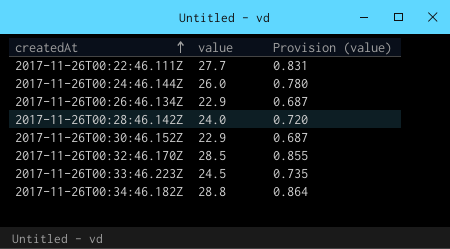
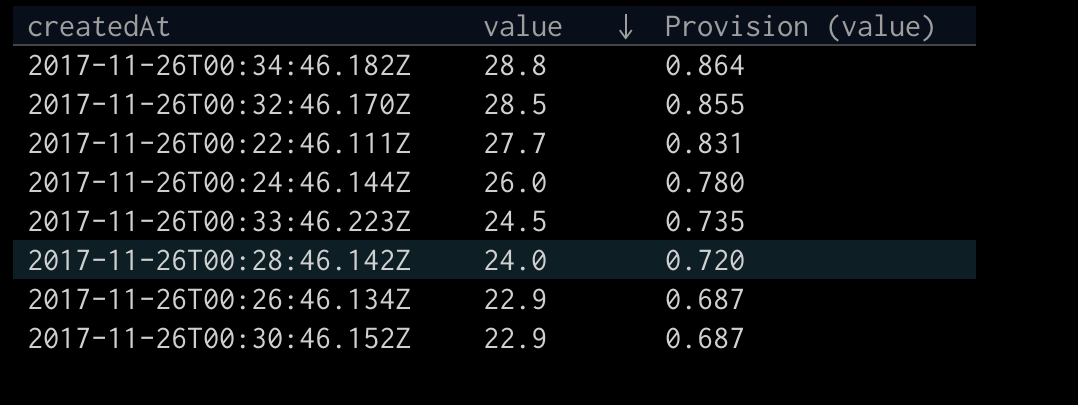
row order: createdAt ascending -> value descending

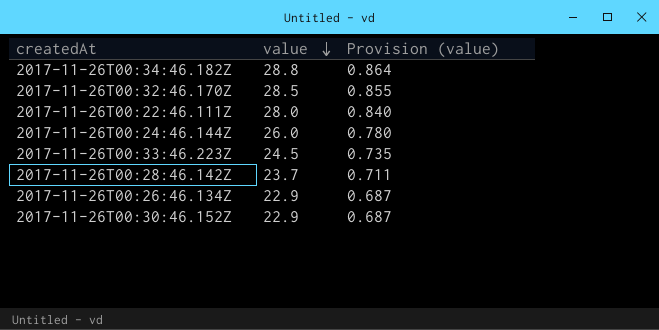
2017-11-26T00:22:46.111Z | value: 27.7 -> 28.0
2017-11-26T00:22:46.111Z | Provision (value): 0.831 -> 0.840
2017-11-26T00:28:46.142Z | value: 24.0 -> 23.7
2017-11-26T00:28:46.142Z | Provision (value): 0.720 -> 0.711

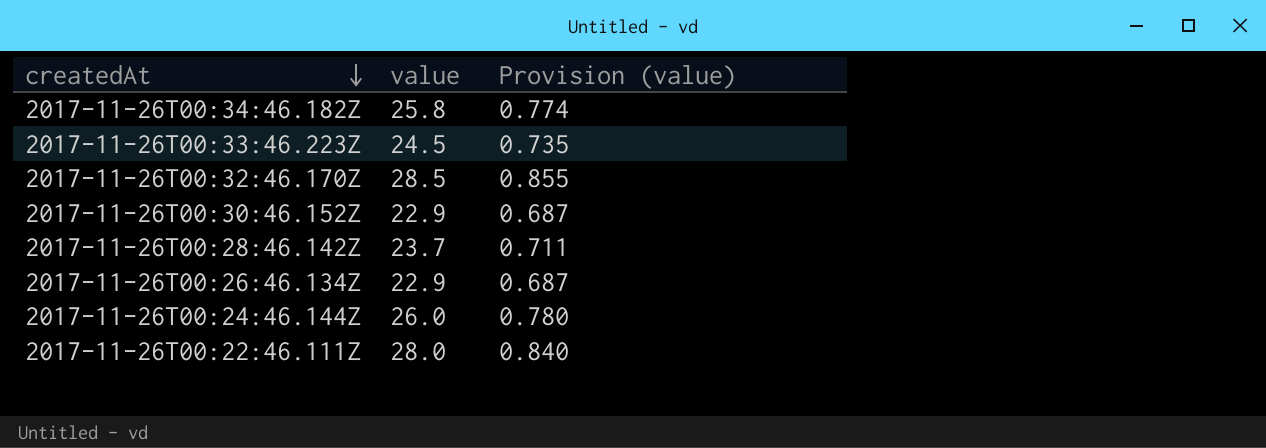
row order: value descending -> createdAt descending
2017-11-26T00:34:46.182Z | value: 28.8 -> 25.8
2017-11-26T00:34:46.182Z | Provision (value): 0.864 -> 0.774

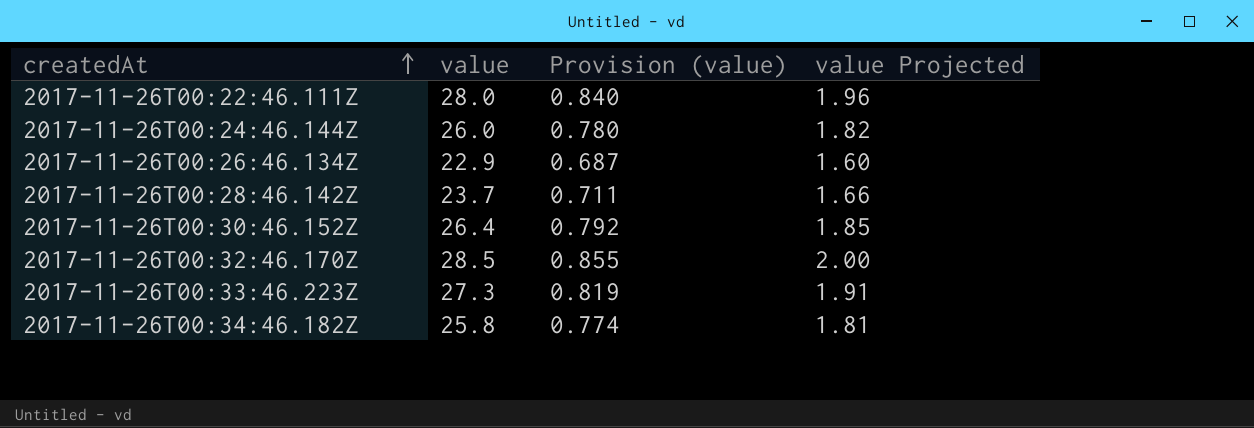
row order: createdAt descending -> createdAt ascending
column value Projected | formula: none -> [value] * 0.07
2017-11-26T00:30:46.152Z | value: 22.9 -> 26.4
2017-11-26T00:30:46.152Z | Provision (value): 0.687 -> 0.792
2017-11-26T00:33:46.223Z | value: 24.5 -> 27.3
2017-11-26T00:33:46.223Z | Provision (value): 0.735 -> 0.819

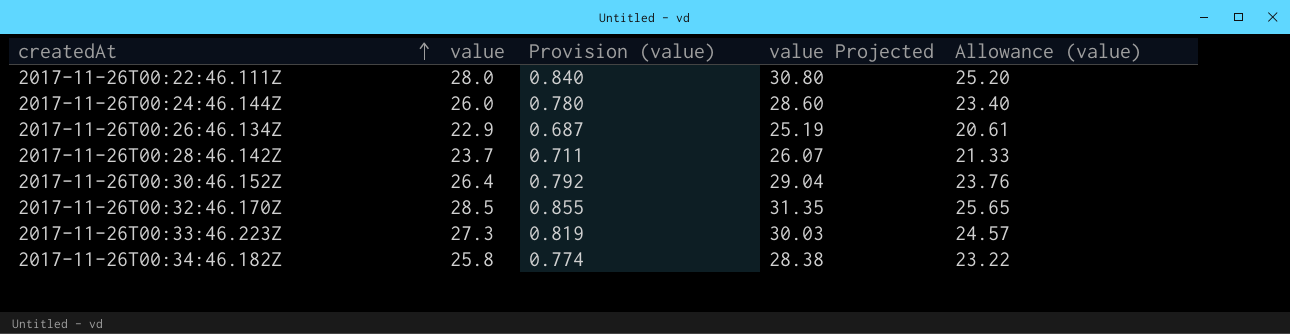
column value Projected | formula: [value] * 0.07 -> [value] * 1.1
column Allowance (value) | formula: none -> [value] * 0.9

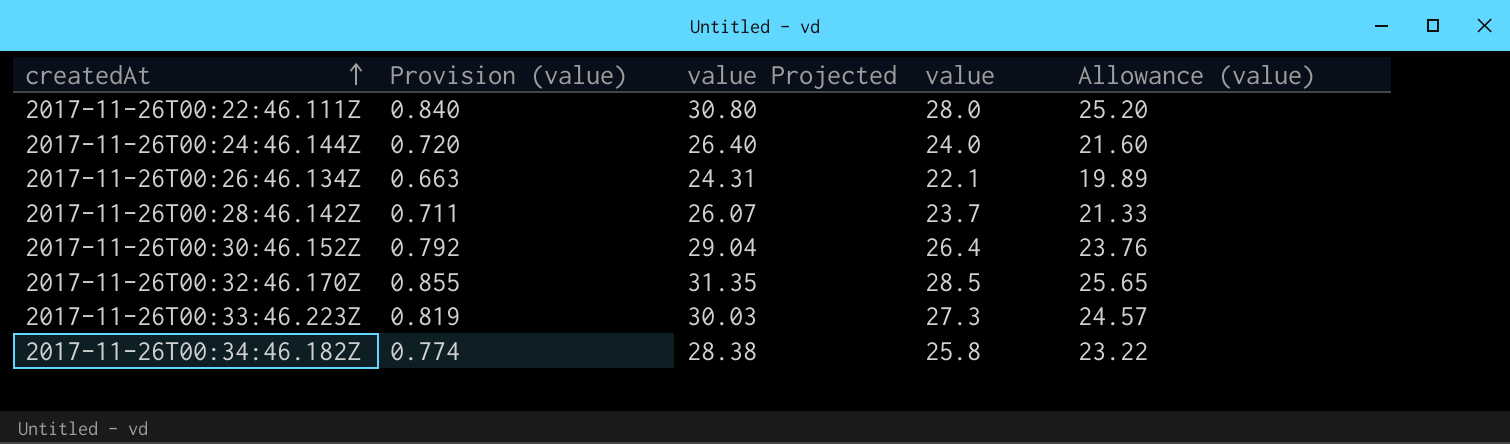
column value | position: 2 -> 4
2017-11-26T00:24:46.144Z | Provision (value): 0.780 -> 0.720
2017-11-26T00:24:46.144Z | value Projected: 28.60 -> 26.40
2017-11-26T00:24:46.144Z | value: 26.0 -> 24.0
2017-11-26T00:24:46.144Z | Allowance (value): 23.40 -> 21.60
2017-11-26T00:26:46.134Z | Provision (value): 0.687 -> 0.663
2017-11-26T00:26:46.134Z | value Projected: 25.19 -> 24.31
2017-11-26T00:26:46.134Z | value: 22.9 -> 22.1
2017-11-26T00:26:46.134Z | Allowance (value): 20.61 -> 19.89

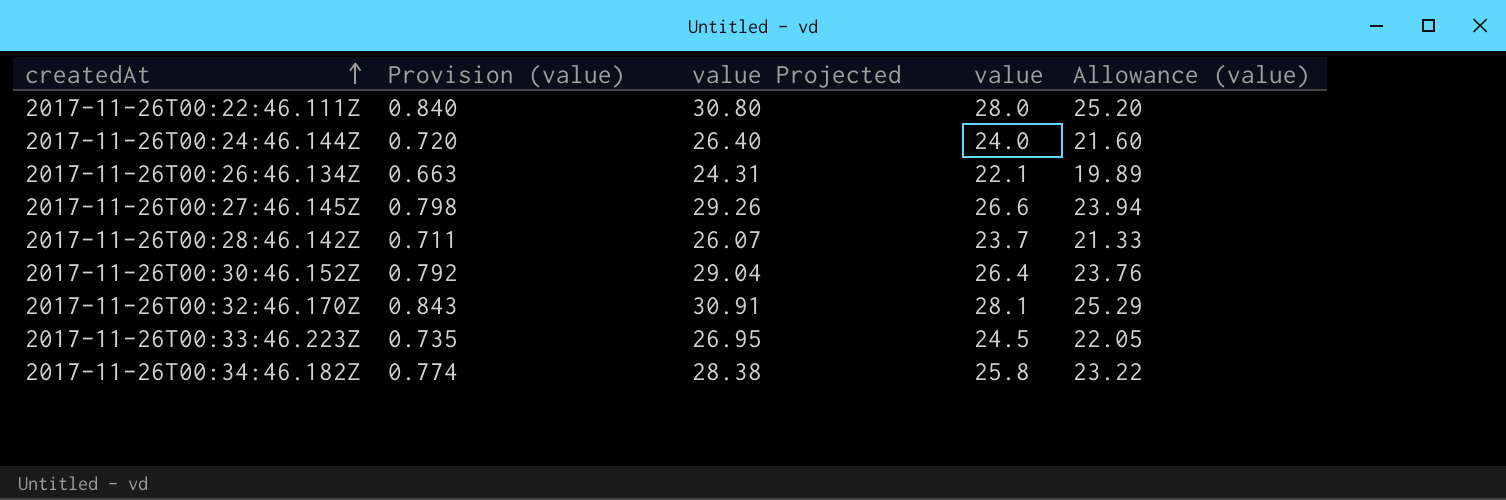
row 2017-11-26T00:27:46.145Z: none -> 0.798 | 29.26 | 26.6 | 23.94
2017-11-26T00:32:46.170Z | Provision (value): 0.855 -> 0.843
2017-11-26T00:32:46.170Z | value Projected: 31.35 -> 30.91
2017-11-26T00:32:46.170Z | value: 28.5 -> 28.1
2017-11-26T00:32:46.170Z | Allowance (value): 25.65 -> 25.29
2017-11-26T00:33:46.223Z | Provision (value): 0.819 -> 0.735
2017-11-26T00:33:46.223Z | value Projected: 30.03 -> 26.95
2017-11-26T00:33:46.223Z | value: 27.3 -> 24.5
2017-11-26T00:33:46.223Z | Allowance (value): 24.57 -> 22.05

